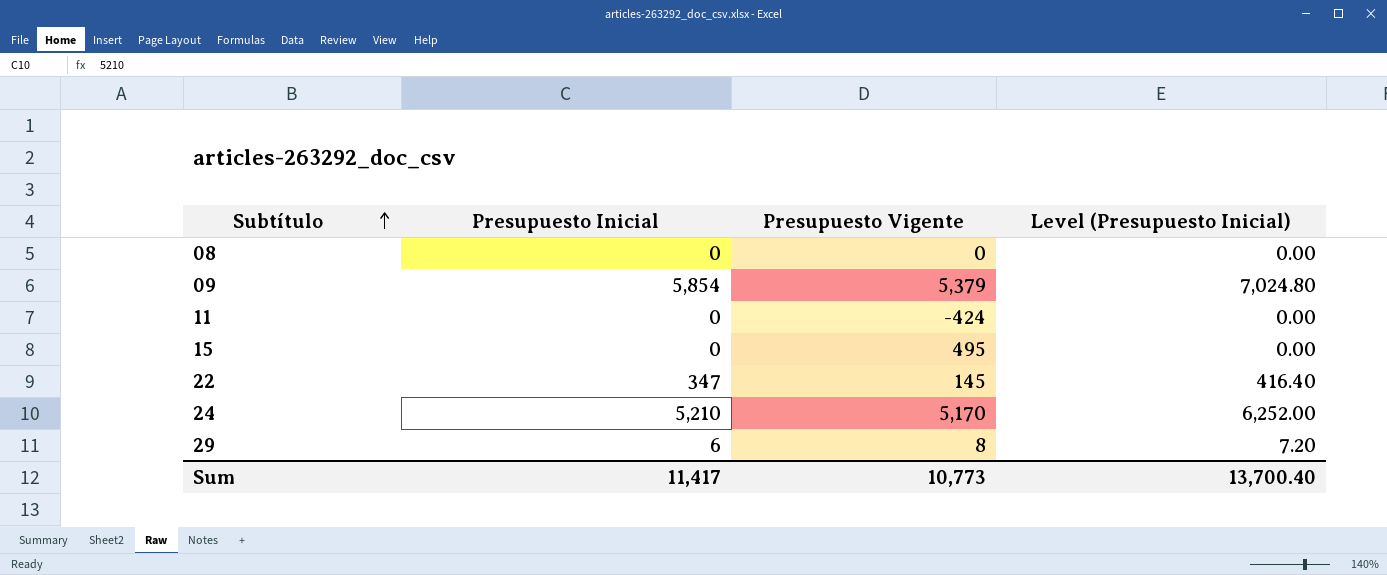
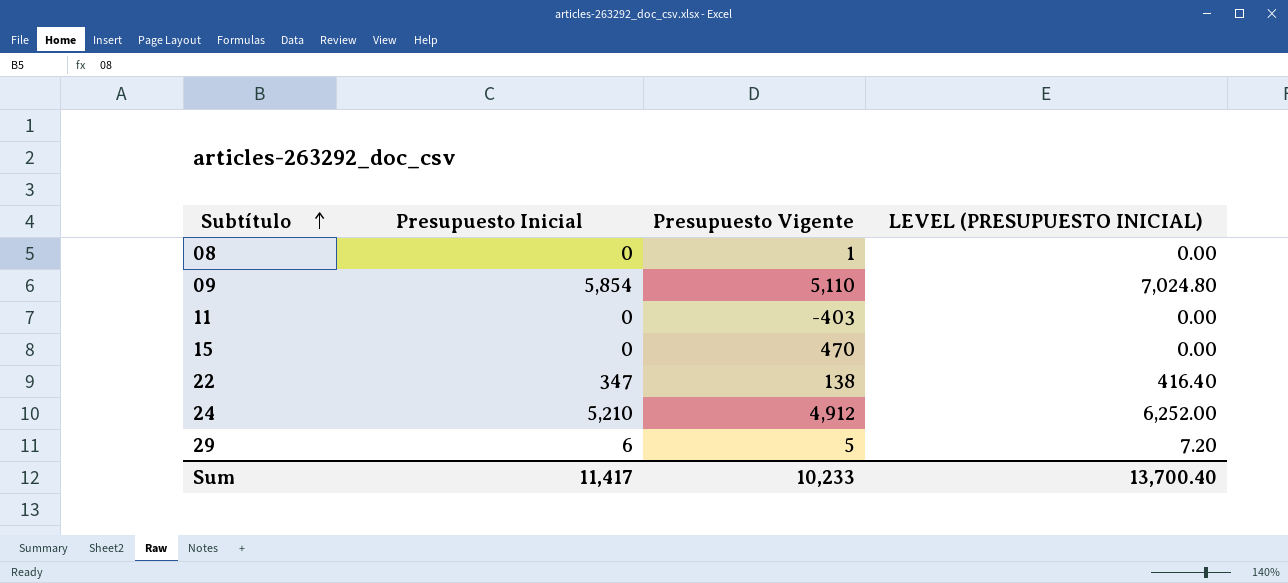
column name: Level (Presupuesto Inicial) -> LEVEL (PRESUPUESTO INICIAL)
08 | Presupuesto Vigente: 0 -> 1
09 | Presupuesto Vigente: 5,379 -> 5,110
11 | Presupuesto Vigente: -424 -> -403
15 | Presupuesto Vigente: 495 -> 470
22 | Presupuesto Vigente: 145 -> 138
24 | Presupuesto Vigente: 5,170 -> 4,912
29 | Presupuesto Vigente: 8 -> 5
Sum | Presupuesto Vigente: 10,773 -> 10,233

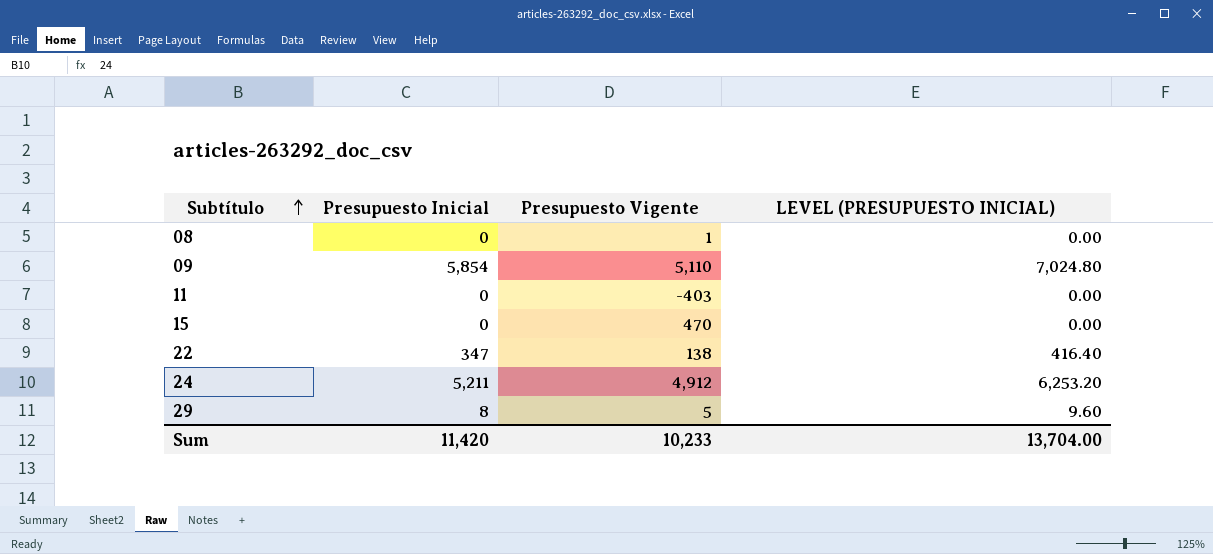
24 | Presupuesto Inicial: 5,210 -> 5,211
24 | LEVEL (PRESUPUESTO INICIAL): 6,252.00 -> 6,253.20
29 | Presupuesto Inicial: 6 -> 8
29 | LEVEL (PRESUPUESTO INICIAL): 7.20 -> 9.60
Sum | Presupuesto Inicial: 11,417 -> 11,420
Sum | LEVEL (PRESUPUESTO INICIAL): 13,700.40 -> 13,704.00

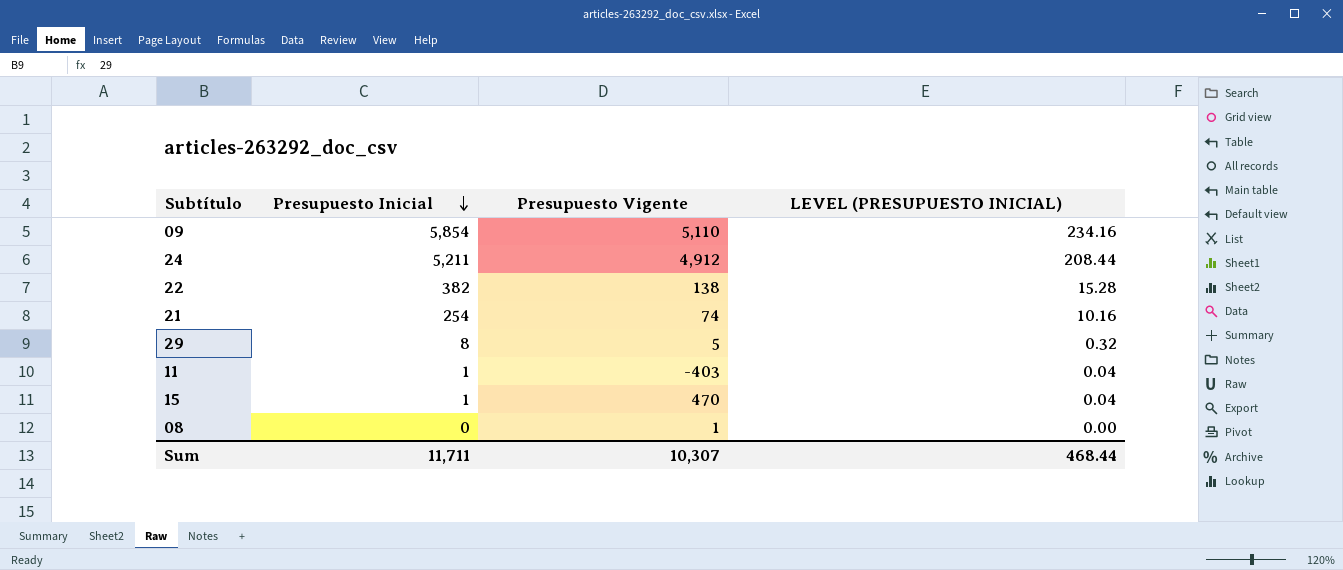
row order: Subtítulo ascending -> Presupuesto Inicial descending
column LEVEL (PRESUPUESTO INICIAL) | formula: [Presupuesto Inicial] * 1.2 -> [Presupuesto Inicial] * 0.04
22 | Presupuesto Inicial: 347 -> 382
row 21: none -> 254 | 74 | 10.16
11 | Presupuesto Inicial: 0 -> 1
15 | Presupuesto Inicial: 0 -> 1
Sum | Presupuesto Inicial: 11,420 -> 11,711
Sum | Presupuesto Vigente: 10,233 -> 10,307
Sum | LEVEL (PRESUPUESTO INICIAL): 13,704.00 -> 468.44

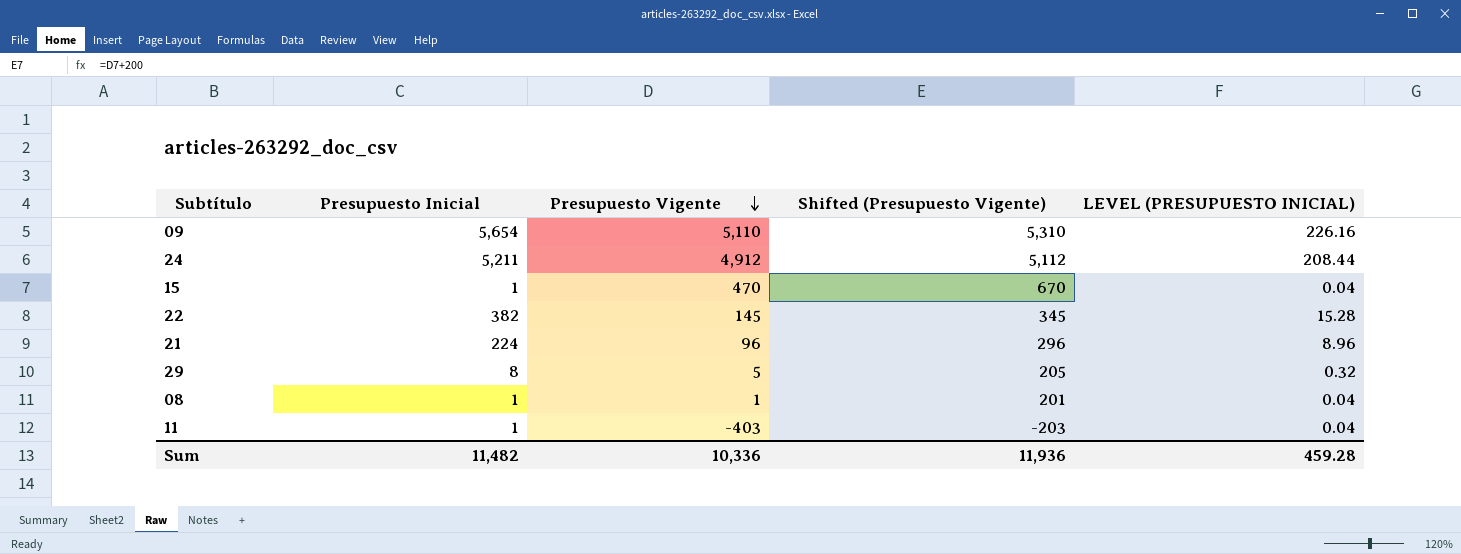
row order: Presupuesto Inicial descending -> Presupuesto Vigente descending
column Shifted (Presupuesto Vigente) | formula: none -> [Presupuesto Vigente] + 200
09 | Presupuesto Inicial: 5,854 -> 5,654
09 | LEVEL (PRESUPUESTO INICIAL): 234.16 -> 226.16
22 | Presupuesto Vigente: 138 -> 145
21 | Presupuesto Inicial: 254 -> 224
21 | Presupuesto Vigente: 74 -> 96
21 | LEVEL (PRESUPUESTO INICIAL): 10.16 -> 8.96
08 | Presupuesto Inicial: 0 -> 1
08 | LEVEL (PRESUPUESTO INICIAL): 0.00 -> 0.04
Sum | Presupuesto Inicial: 11,711 -> 11,482
Sum | Presupuesto Vigente: 10,307 -> 10,336
Sum | LEVEL (PRESUPUESTO INICIAL): 468.44 -> 459.28

